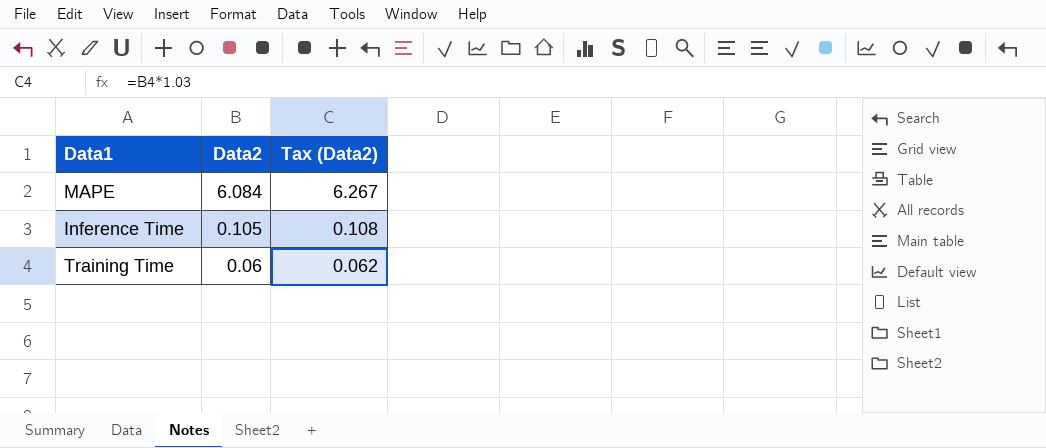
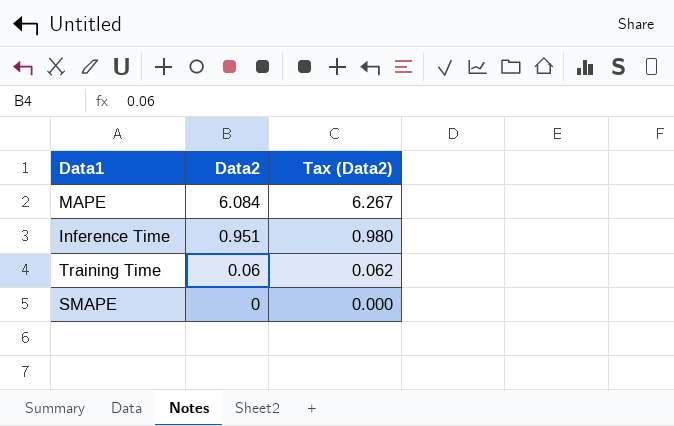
Inference Time | Data2: 0.105 -> 0.951
Inference Time | Tax (Data2): 0.108 -> 0.980
row SMAPE: none -> 0 | 0.000

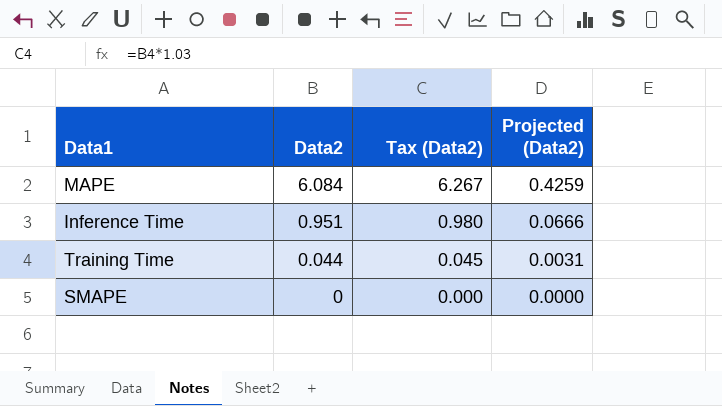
column Projected (Data2) | formula: none -> [Data2] * 0.07
Training Time | Data2: 0.06 -> 0.044
Training Time | Tax (Data2): 0.062 -> 0.045

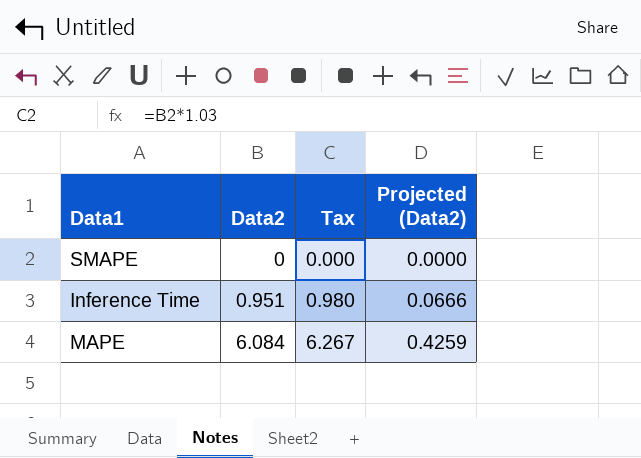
row order: Data2 descending -> Data2 ascending
column name: Tax (Data2) -> Tax
row Training Time: 0.044 | 0.045 | 0.0031 -> none

